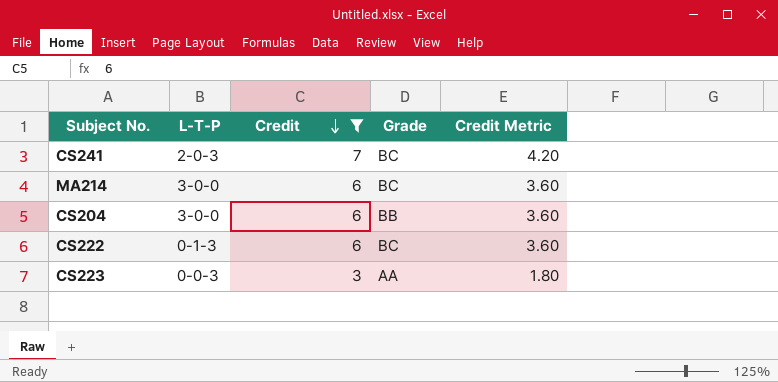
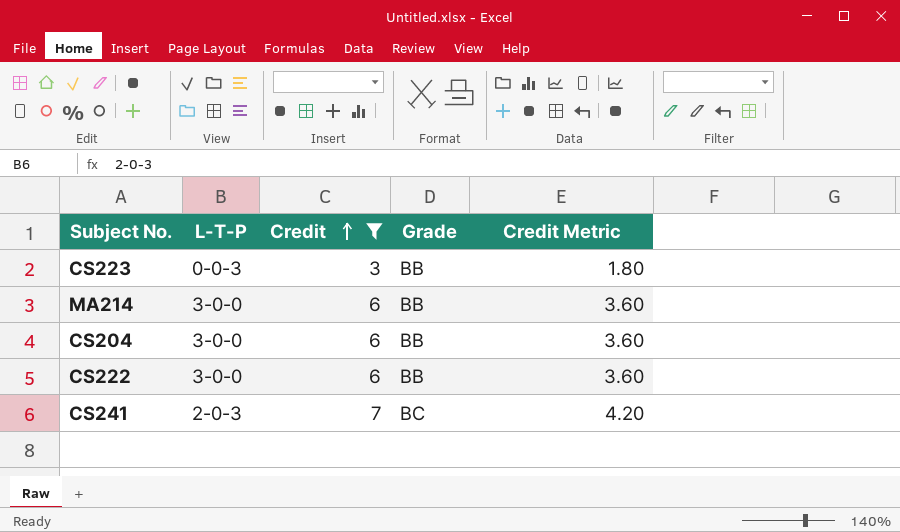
row order: Credit descending -> Credit ascending
CS223 | Grade: AA -> BB
MA214 | Grade: BC -> BB
CS222 | L-T-P: 0-1-3 -> 3-0-0
CS222 | Grade: BC -> BB

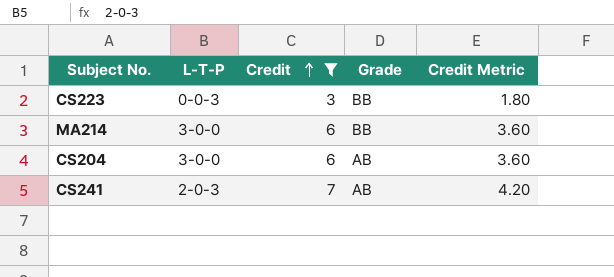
row CS222: 3-0-0 | 6 | BB | 3.60 -> none
CS204 | Grade: BB -> AB
CS241 | Grade: BC -> AB

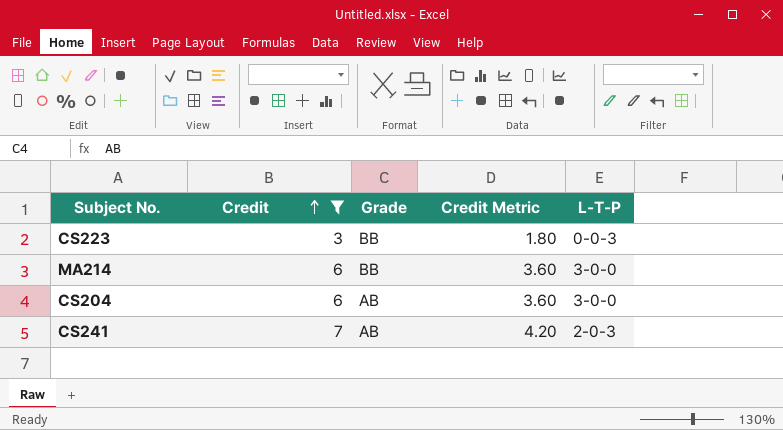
column L-T-P | position: 2 -> 5

